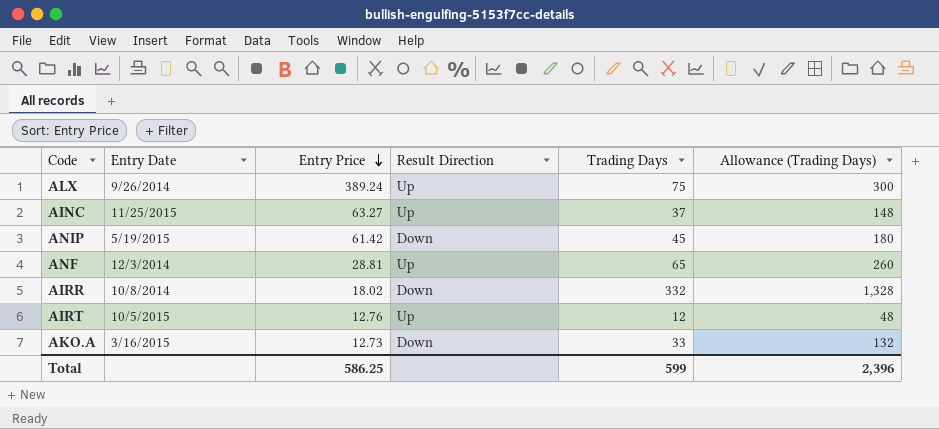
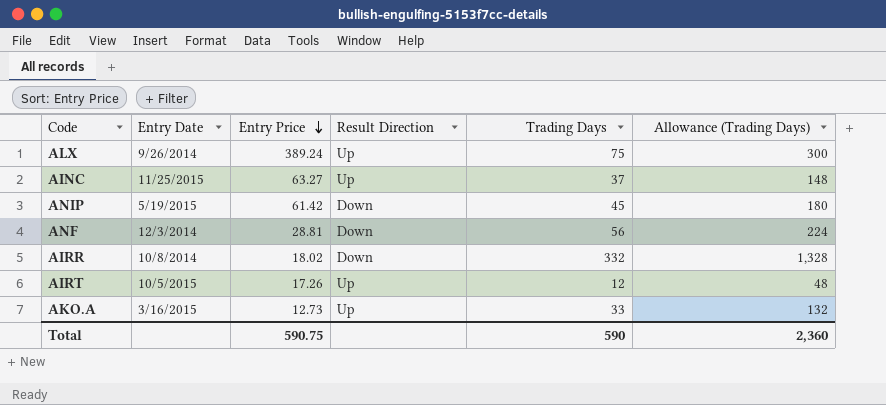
ANF | Result Direction: Up -> Down
ANF | Trading Days: 65 -> 56
ANF | Allowance (Trading Days): 260 -> 224
AIRT | Entry Price: 12.76 -> 17.26
AKO.A | Result Direction: Down -> Up
Total | Entry Price: 586.25 -> 590.75
Total | Trading Days: 599 -> 590
Total | Allowance (Trading Days): 2,396 -> 2,360

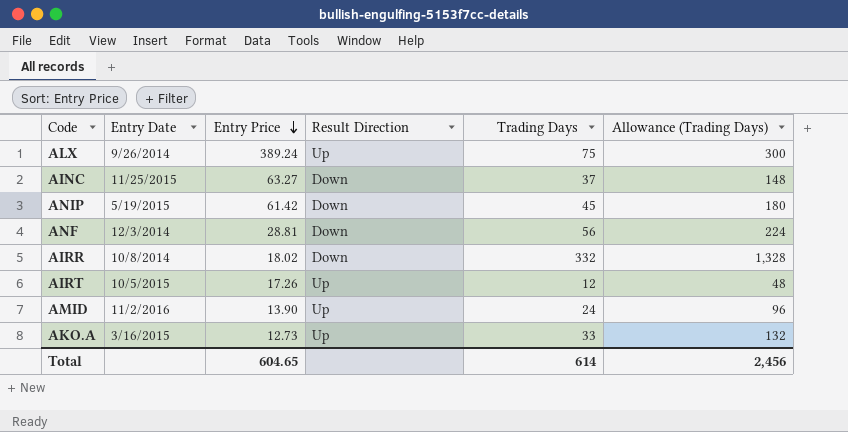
AINC | Result Direction: Up -> Down
row AMID: none -> 11/2/2016 | 13.90 | Up | 24 | 96
Total | Entry Price: 590.75 -> 604.65
Total | Trading Days: 590 -> 614
Total | Allowance (Trading Days): 2,360 -> 2,456

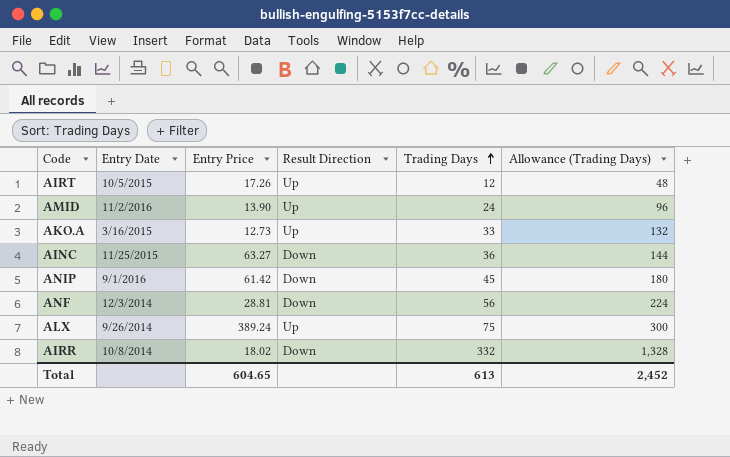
row order: Entry Price descending -> Trading Days ascending
AINC | Trading Days: 37 -> 36
AINC | Allowance (Trading Days): 148 -> 144
ANIP | Entry Date: 5/19/2015 -> 9/1/2016
Total | Trading Days: 614 -> 613
Total | Allowance (Trading Days): 2,456 -> 2,452

